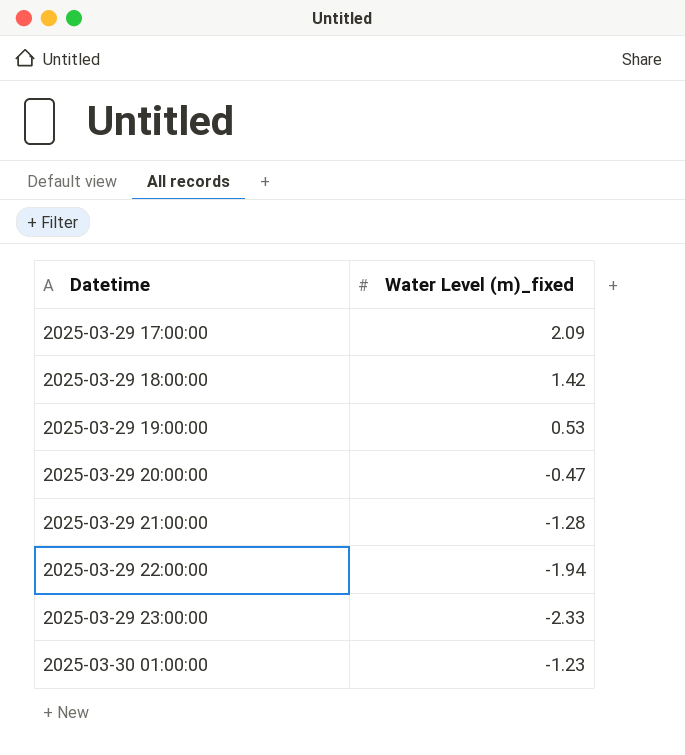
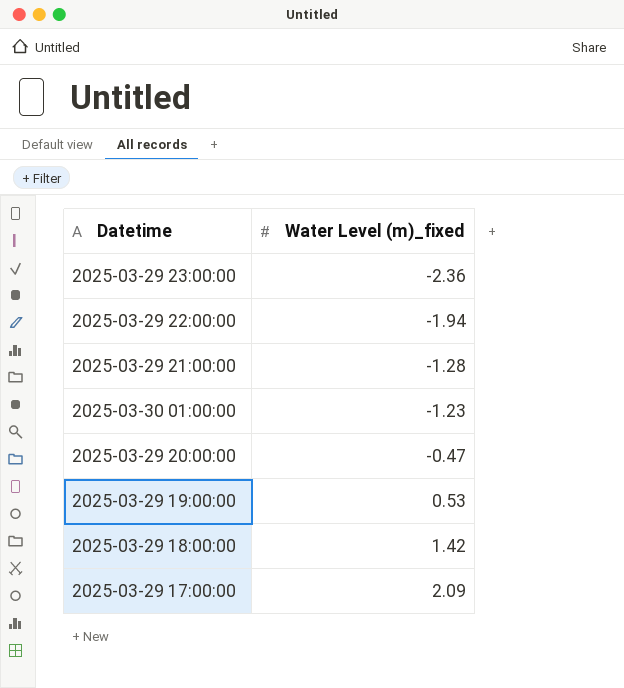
row order: Datetime ascending -> Water Level (m)_fixed ascending
2025-03-29 23:00:00 | Water Level (m)_fixed: -2.33 -> -2.36

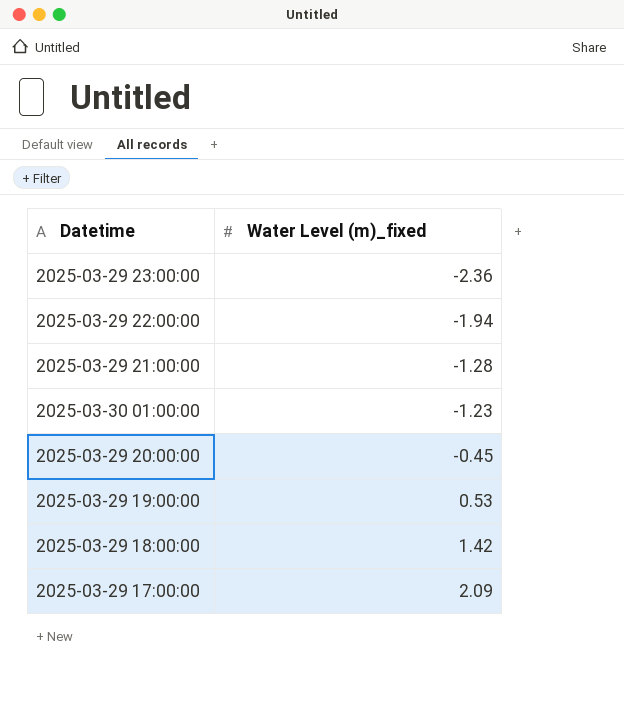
2025-03-29 20:00:00 | Water Level (m)_fixed: -0.47 -> -0.45

